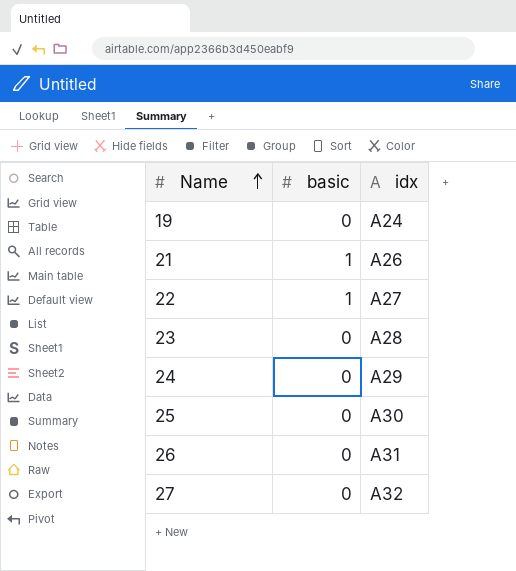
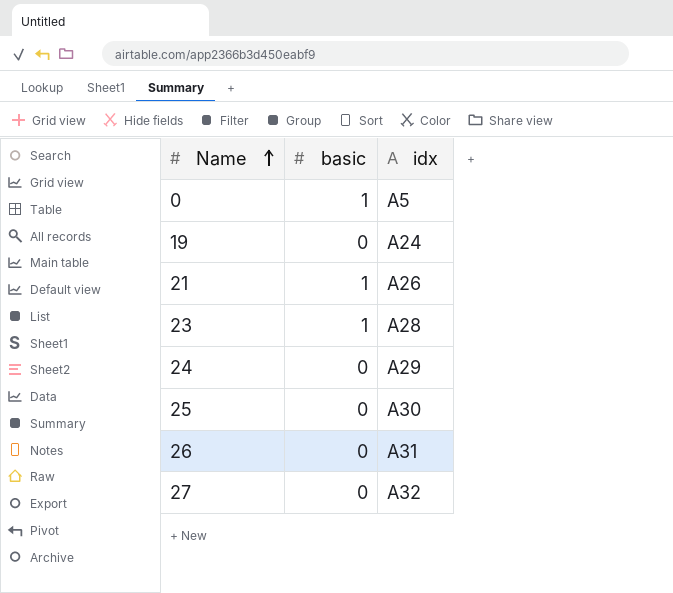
row 22: 1 | A27 -> none
row 0: none -> 1 | A5
23 | basic: 0 -> 1

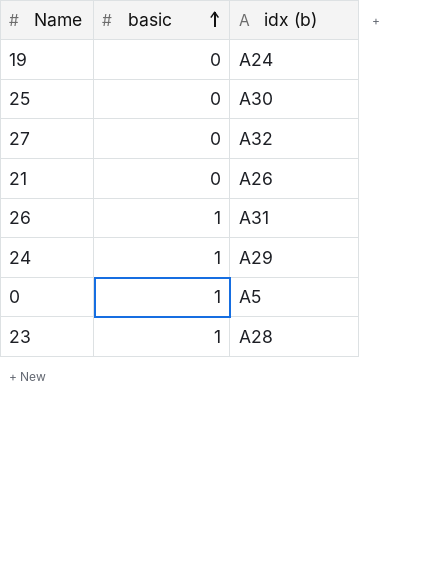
row order: Name ascending -> basic ascending
column name: idx -> idx (b)
21 | basic: 1 -> 0
26 | basic: 0 -> 1
24 | basic: 0 -> 1

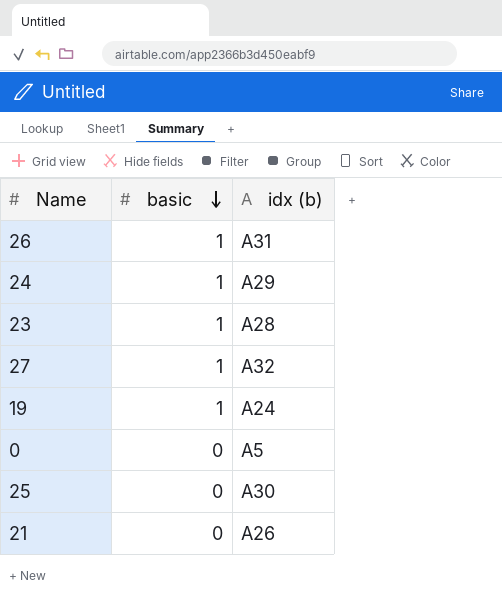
row order: basic ascending -> basic descending
27 | basic: 0 -> 1
19 | basic: 0 -> 1
0 | basic: 1 -> 0

